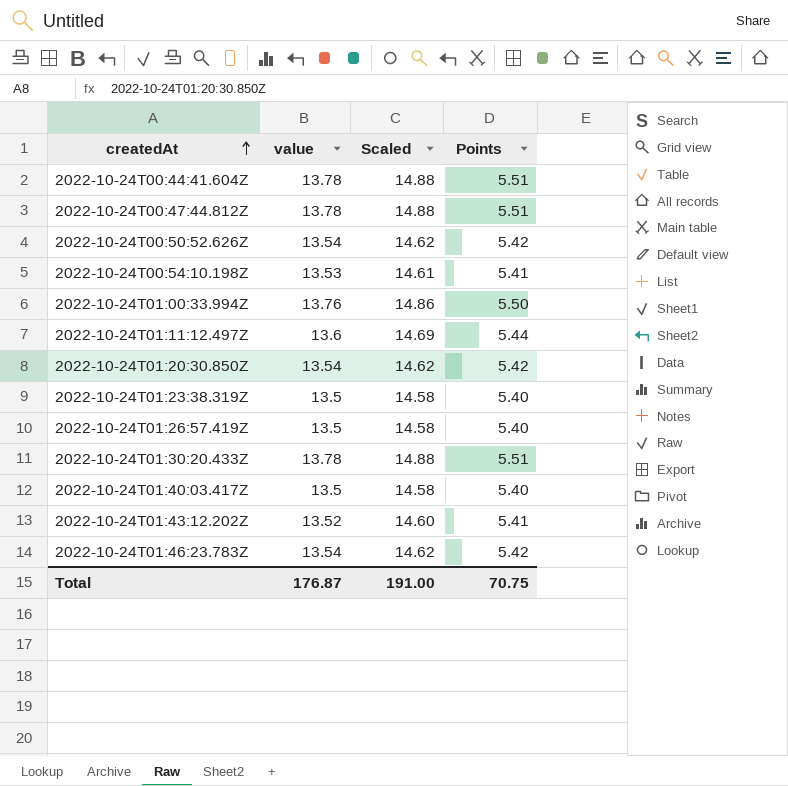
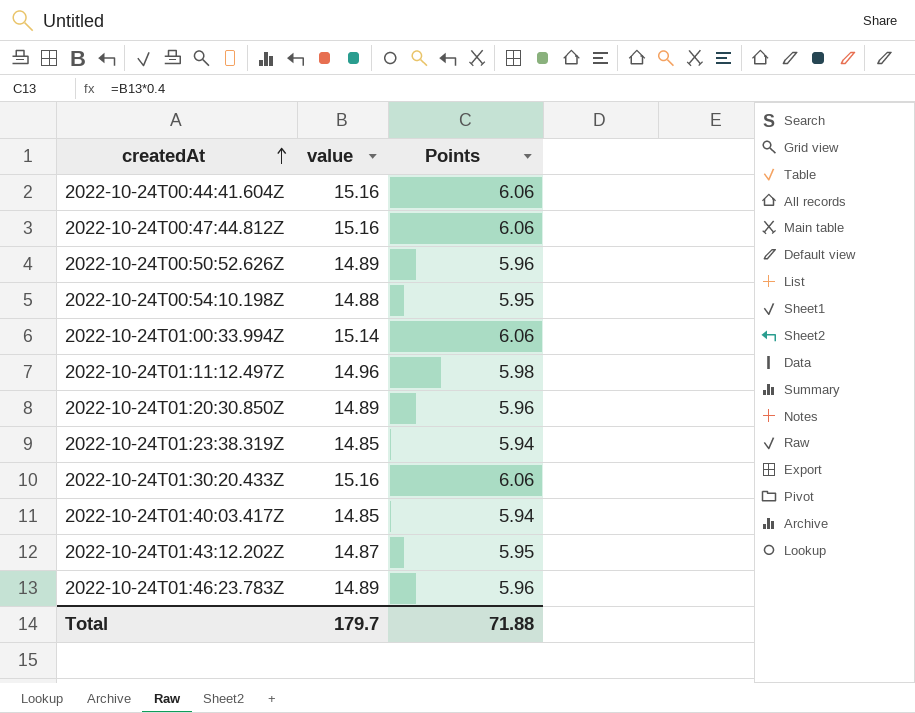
column Scaled | formula: [value] * 1.08 -> none
row 2022-10-24T01:26:57.419Z: 13.5 | 14.58 | 5.40 -> none
2022-10-24T00:44:41.604Z | value: 13.78 -> 15.16
2022-10-24T00:44:41.604Z | Points: 5.51 -> 6.06
2022-10-24T00:47:44.812Z | value: 13.78 -> 15.16
2022-10-24T00:47:44.812Z | Points: 5.51 -> 6.06
2022-10-24T00:50:52.626Z | value: 13.54 -> 14.89
2022-10-24T00:50:52.626Z | Points: 5.42 -> 5.96
2022-10-24T00:54:10.198Z | value: 13.53 -> 14.88
2022-10-24T00:54:10.198Z | Points: 5.41 -> 5.95
2022-10-24T01:00:33.994Z | value: 13.76 -> 15.14
2022-10-24T01:00:33.994Z | Points: 5.50 -> 6.06
2022-10-24T01:11:12.497Z | value: 13.6 -> 14.96
2022-10-24T01:11:12.497Z | Points: 5.44 -> 5.98
2022-10-24T01:20:30.850Z | value: 13.54 -> 14.89
2022-10-24T01:20:30.850Z | Points: 5.42 -> 5.96
2022-10-24T01:23:38.319Z | value: 13.5 -> 14.85
2022-10-24T01:23:38.319Z | Points: 5.40 -> 5.94
2022-10-24T01:30:20.433Z | value: 13.78 -> 15.16
2022-10-24T01:30:20.433Z | Points: 5.51 -> 6.06
2022-10-24T01:40:03.417Z | value: 13.5 -> 14.85
2022-10-24T01:40:03.417Z | Points: 5.40 -> 5.94
2022-10-24T01:43:12.202Z | value: 13.52 -> 14.87
2022-10-24T01:43:12.202Z | Points: 5.41 -> 5.95
2022-10-24T01:46:23.783Z | value: 13.54 -> 14.89
2022-10-24T01:46:23.783Z | Points: 5.42 -> 5.96
Total | value: 176.87 -> 179.7
Total | Points: 70.75 -> 71.88

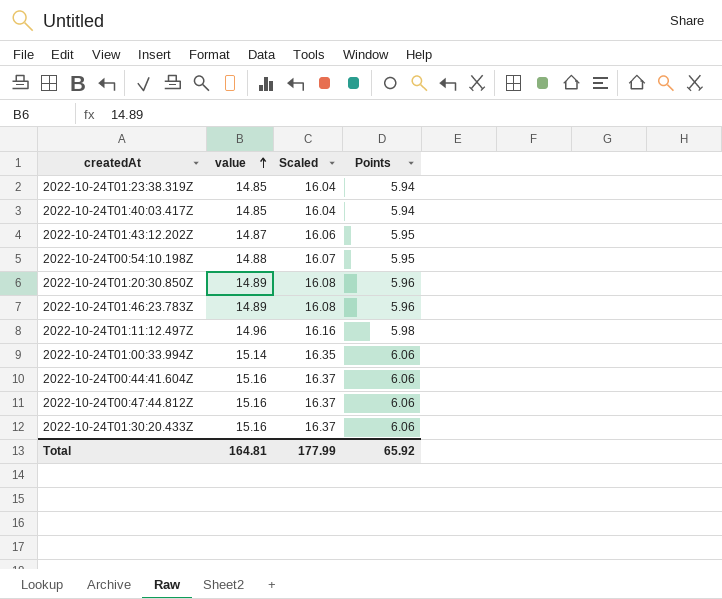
row order: createdAt ascending -> value ascending
column Scaled | formula: none -> [value] * 1.08
row 2022-10-24T00:50:52.626Z: 14.89 | 5.96 -> none
Total | value: 179.7 -> 164.81
Total | Points: 71.88 -> 65.92

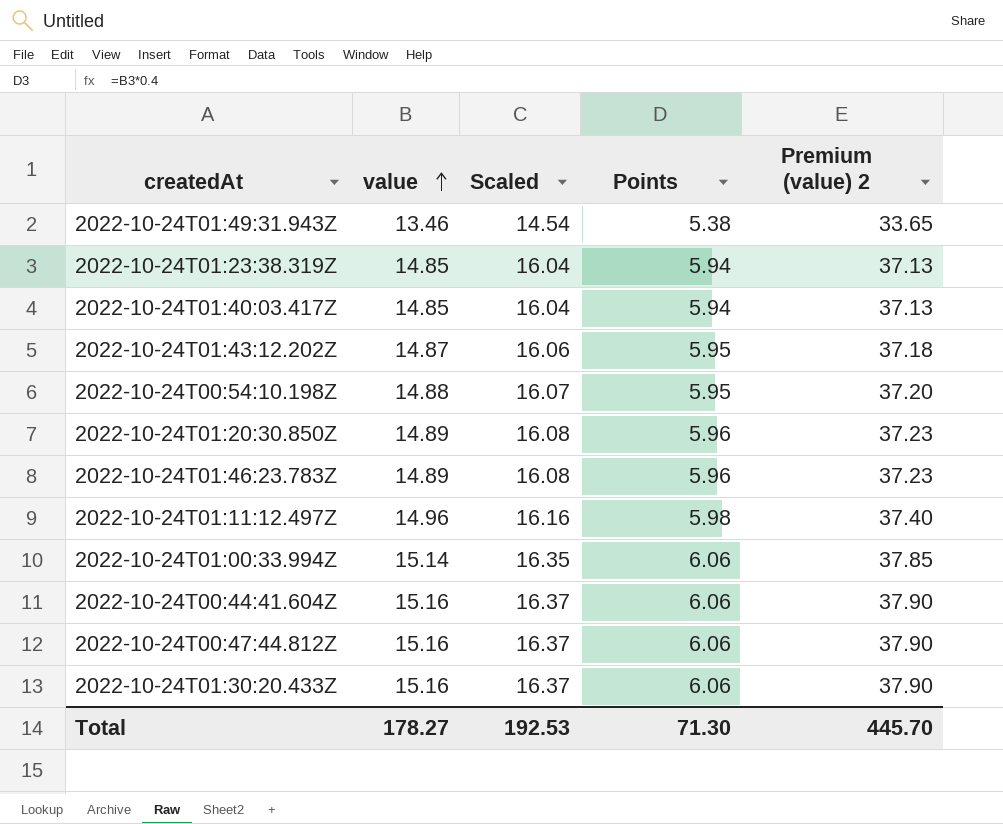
column Premium (value) 2 | formula: none -> [value] * 2.5
row 2022-10-24T01:49:31.943Z: none -> 13.46 | 14.54 | 5.38 | 33.65
Total | value: 164.81 -> 178.27
Total | Scaled: 177.99 -> 192.53
Total | Points: 65.92 -> 71.30

